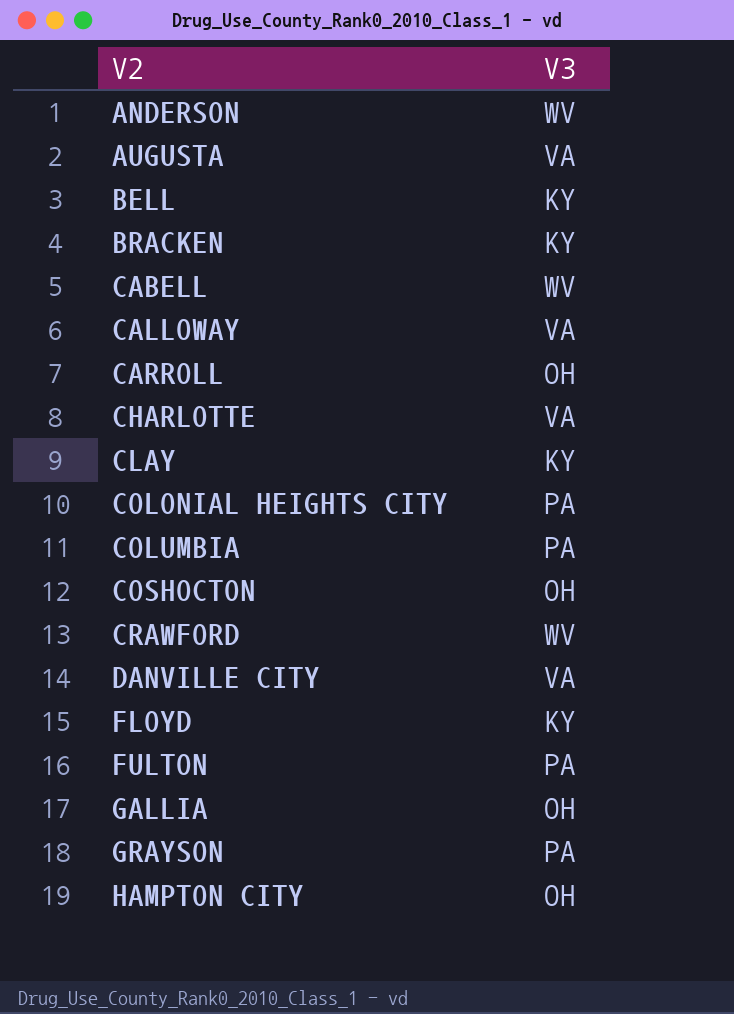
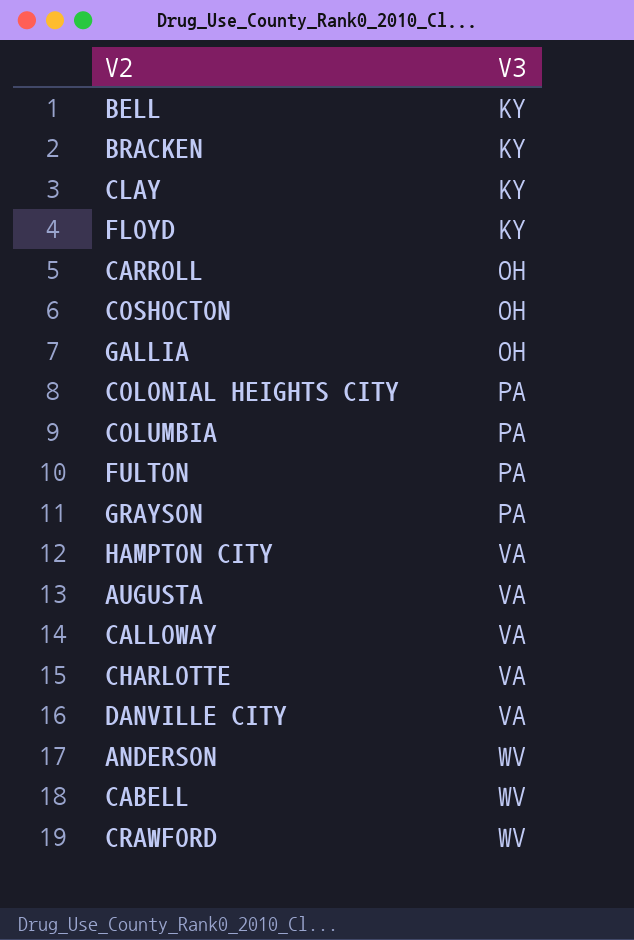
row order: V2 ascending -> V3 ascending
HAMPTON CITY | V3: OH -> VA

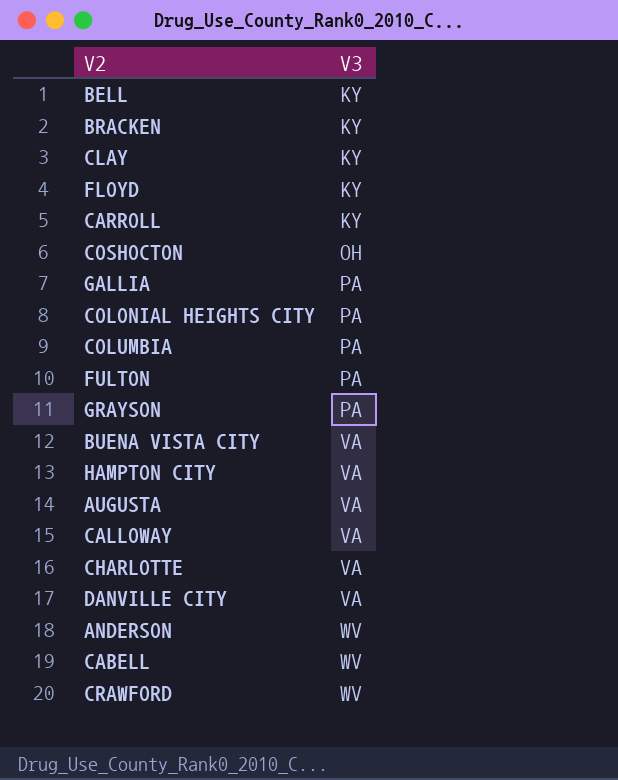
CARROLL | V3: OH -> KY
GALLIA | V3: OH -> PA
row BUENA VISTA CITY: none -> VA

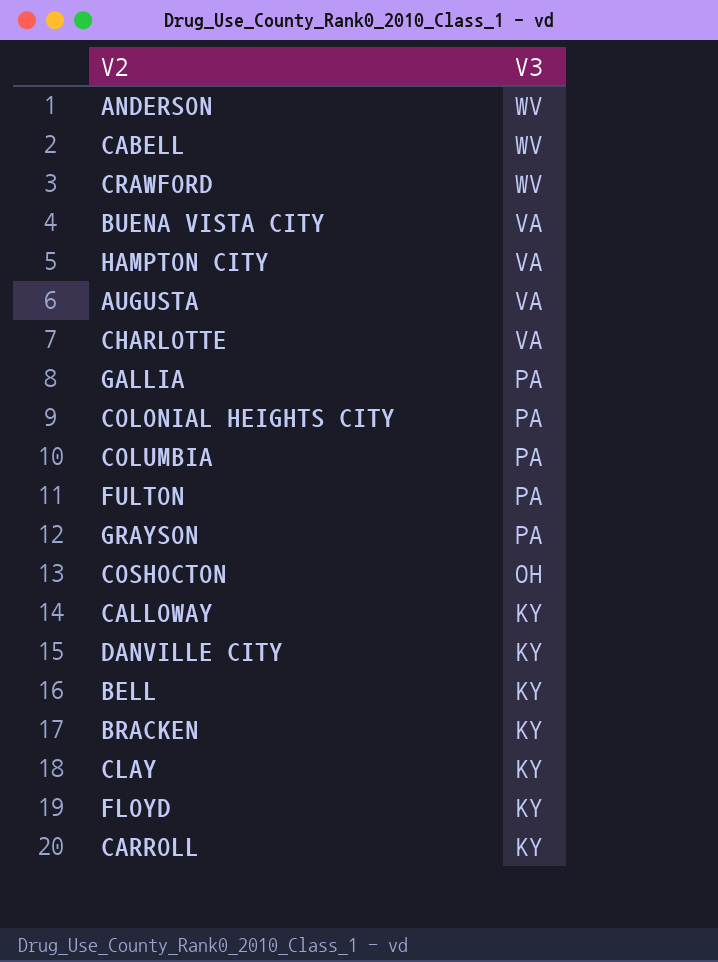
row order: V3 ascending -> V3 descending
CALLOWAY | V3: VA -> KY
DANVILLE CITY | V3: VA -> KY

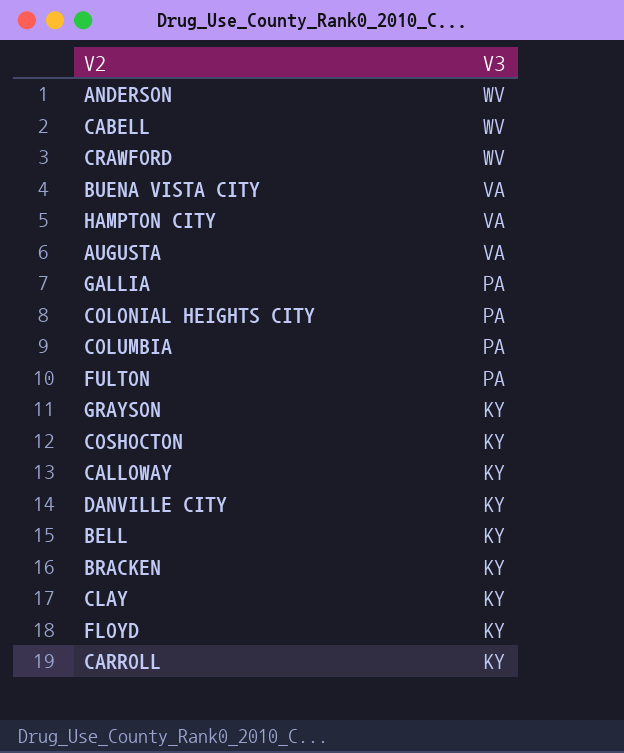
row CHARLOTTE: VA -> none
GRAYSON | V3: PA -> KY
COSHOCTON | V3: OH -> KY

